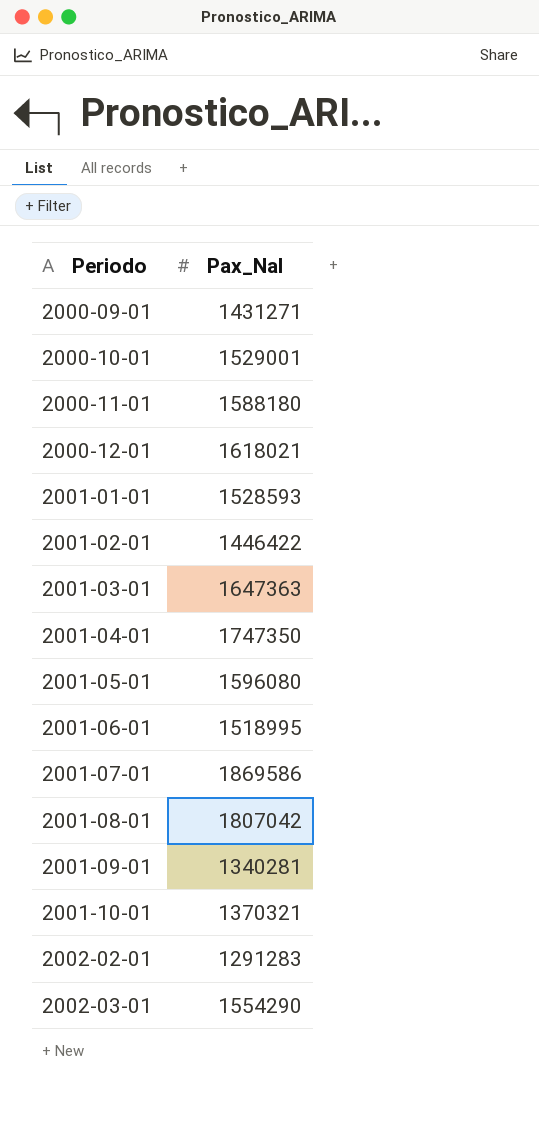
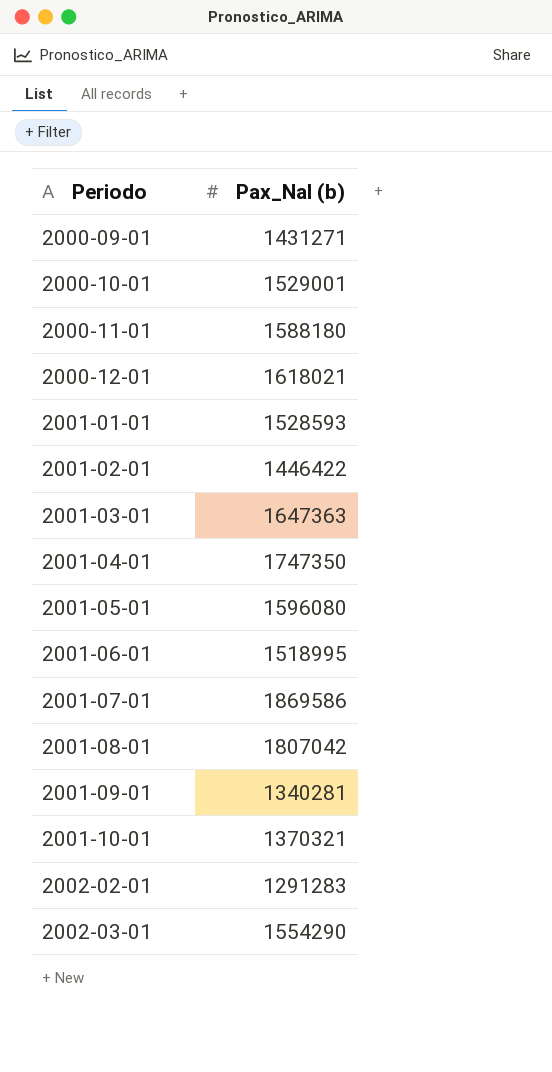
column name: Pax_Nal -> Pax_Nal (b)

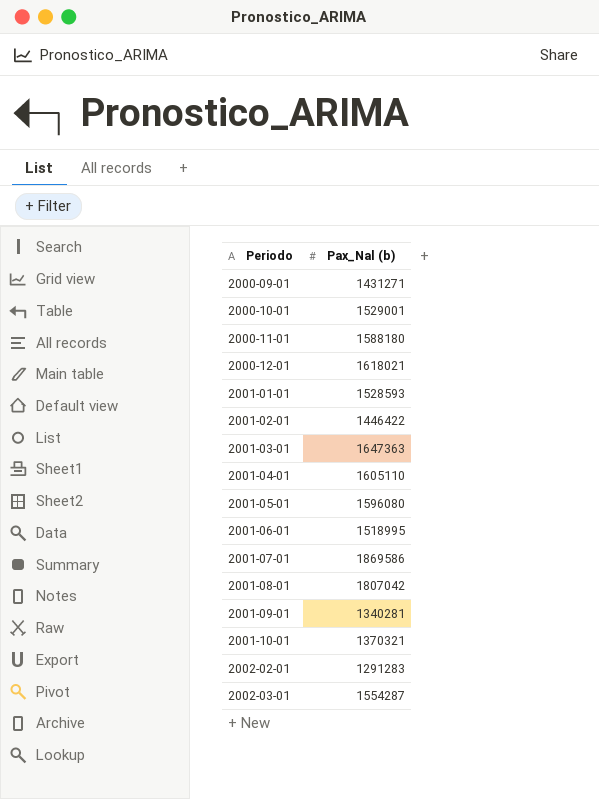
2001-04-01 | Pax_Nal (b): 1747350 -> 1605110
2002-03-01 | Pax_Nal (b): 1554290 -> 1554287

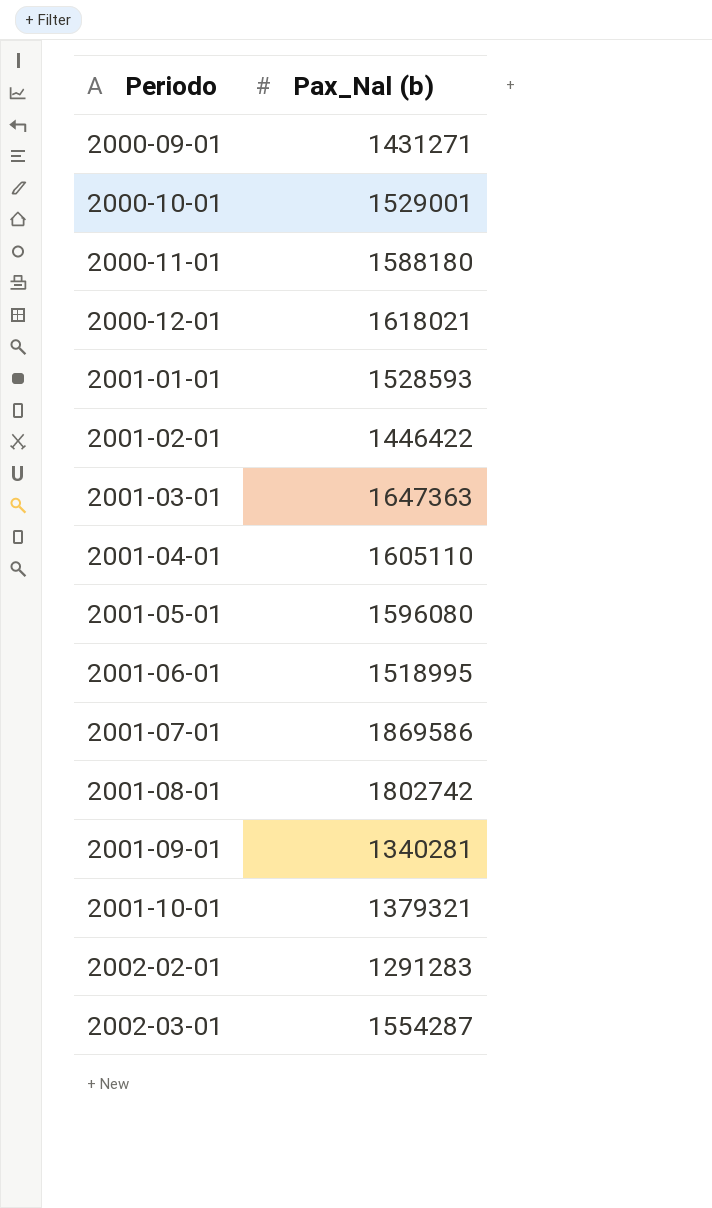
2001-08-01 | Pax_Nal (b): 1807042 -> 1802742
2001-10-01 | Pax_Nal (b): 1370321 -> 1379321

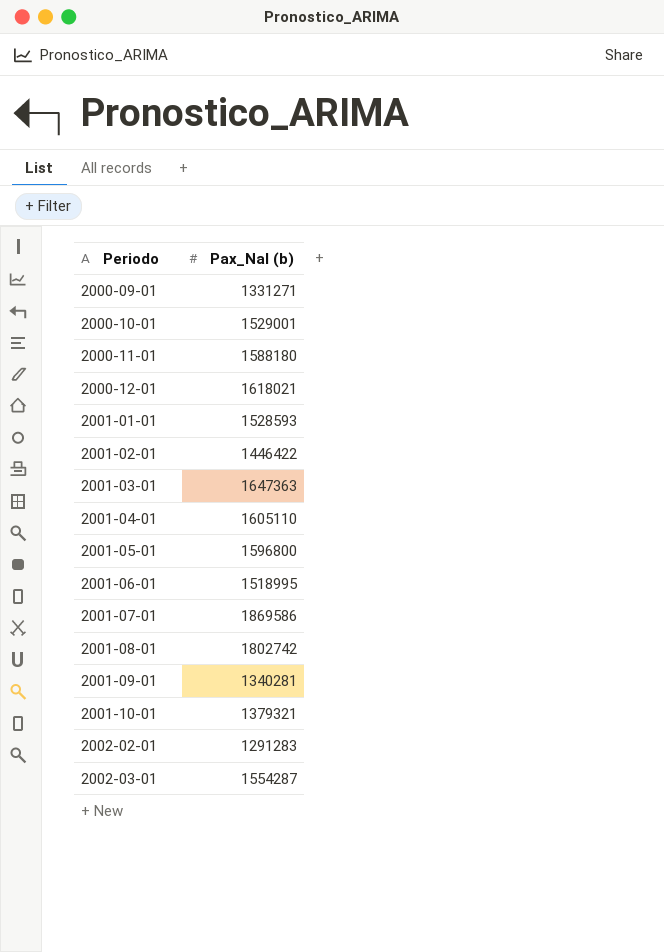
2000-09-01 | Pax_Nal (b): 1431271 -> 1331271
2001-05-01 | Pax_Nal (b): 1596080 -> 1596800

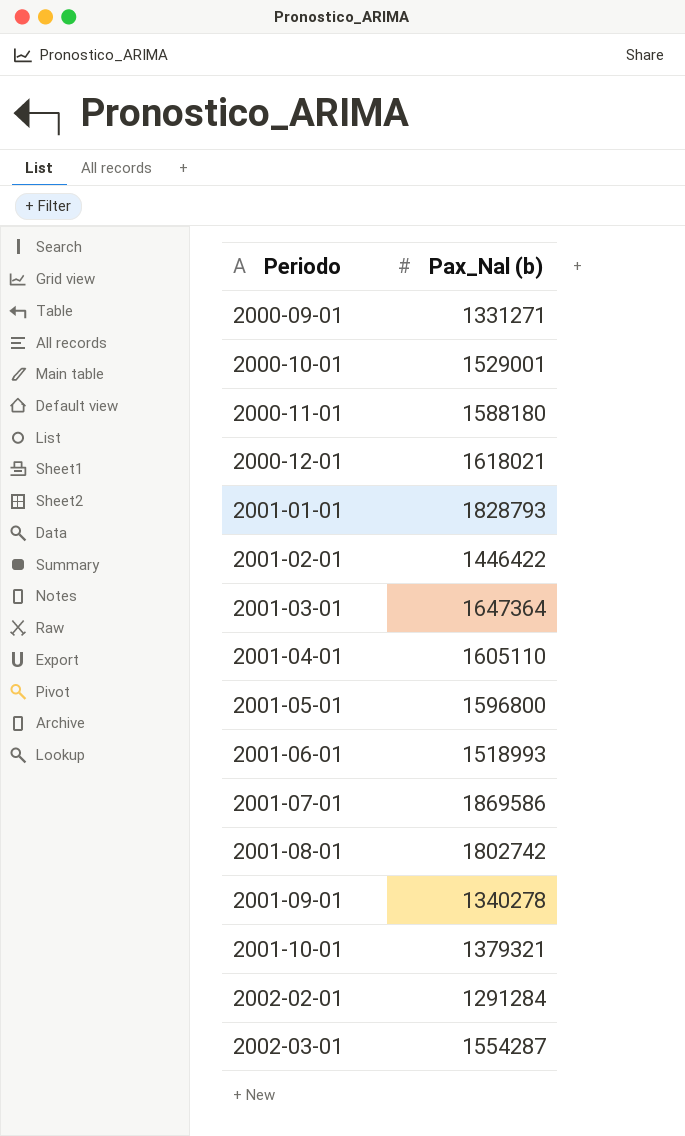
2001-01-01 | Pax_Nal (b): 1528593 -> 1828793
2001-03-01 | Pax_Nal (b): 1647363 -> 1647364
2001-06-01 | Pax_Nal (b): 1518995 -> 1518993
2001-09-01 | Pax_Nal (b): 1340281 -> 1340278
2002-02-01 | Pax_Nal (b): 1291283 -> 1291284

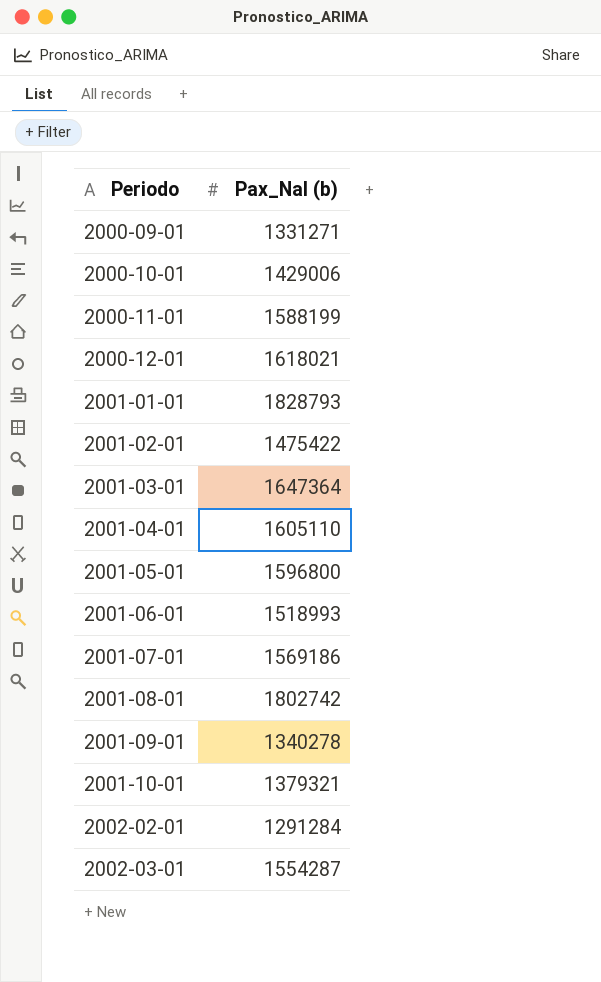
2000-10-01 | Pax_Nal (b): 1529001 -> 1429006
2000-11-01 | Pax_Nal (b): 1588180 -> 1588199
2001-02-01 | Pax_Nal (b): 1446422 -> 1475422
2001-07-01 | Pax_Nal (b): 1869586 -> 1569186

